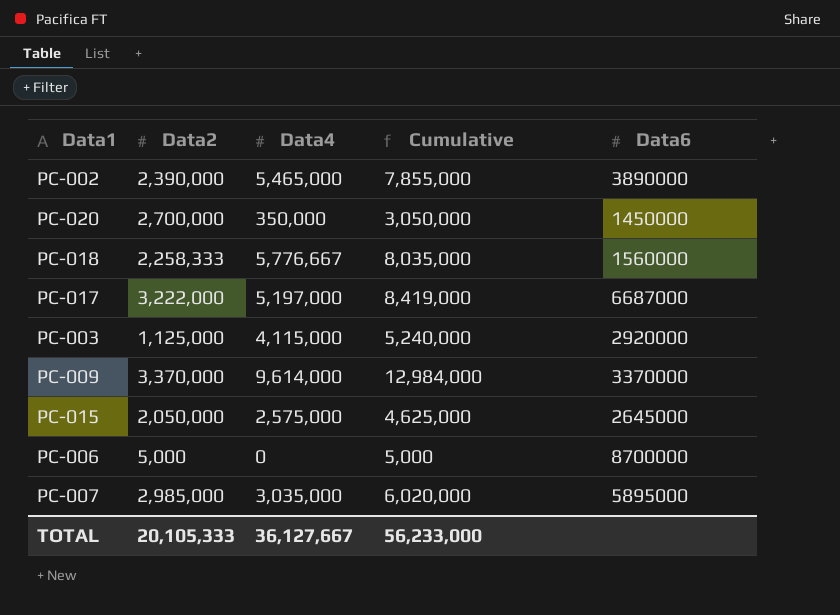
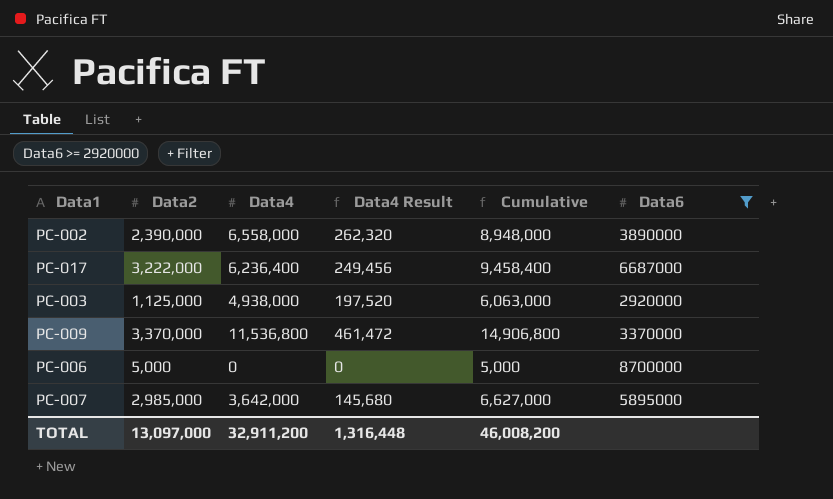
filter: none -> Data6 >= 2920000
column Data4 Result | formula: none -> [Data4] * 0.04
PC-002 | Data4: 5,465,000 -> 6,558,000
PC-002 | Cumulative: 7,855,000 -> 8,948,000
PC-017 | Data4: 5,197,000 -> 6,236,400
PC-017 | Cumulative: 8,419,000 -> 9,458,400
PC-003 | Data4: 4,115,000 -> 4,938,000
PC-003 | Cumulative: 5,240,000 -> 6,063,000
PC-009 | Data4: 9,614,000 -> 11,536,800
PC-009 | Cumulative: 12,984,000 -> 14,906,800
PC-007 | Data4: 3,035,000 -> 3,642,000
PC-007 | Cumulative: 6,020,000 -> 6,627,000
TOTAL | Data2: 20,105,333 -> 13,097,000
TOTAL | Data4: 36,127,667 -> 32,911,200
TOTAL | Cumulative: 56,233,000 -> 46,008,200

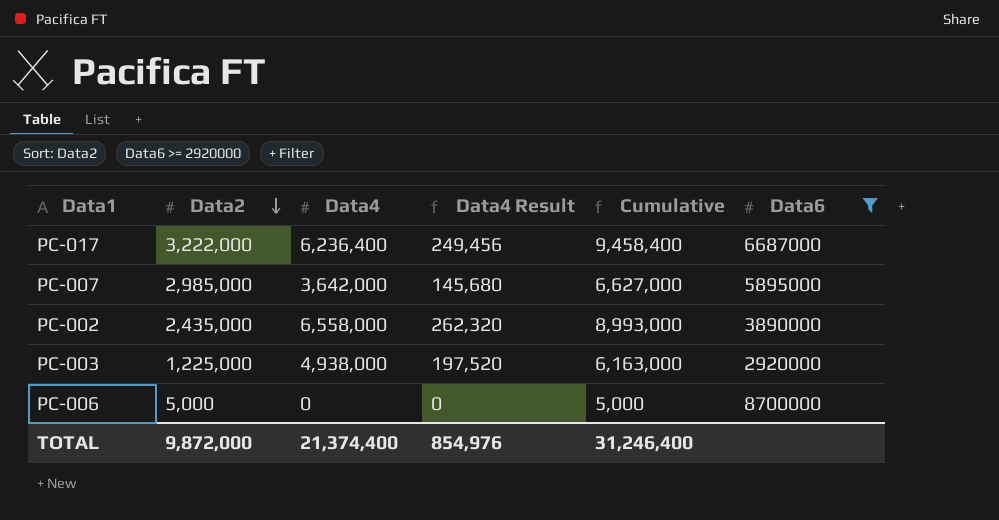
row order: none -> Data2 descending
row PC-009: 3,370,000 | 11,536,800 | 461,472 | 14,906,800 | 3370000 -> none
PC-002 | Data2: 2,390,000 -> 2,435,000
PC-002 | Cumulative: 8,948,000 -> 8,993,000
PC-003 | Data2: 1,125,000 -> 1,225,000
PC-003 | Cumulative: 6,063,000 -> 6,163,000
TOTAL | Data2: 13,097,000 -> 9,872,000
TOTAL | Data4: 32,911,200 -> 21,374,400
TOTAL | Data4 Result: 1,316,448 -> 854,976
TOTAL | Cumulative: 46,008,200 -> 31,246,400

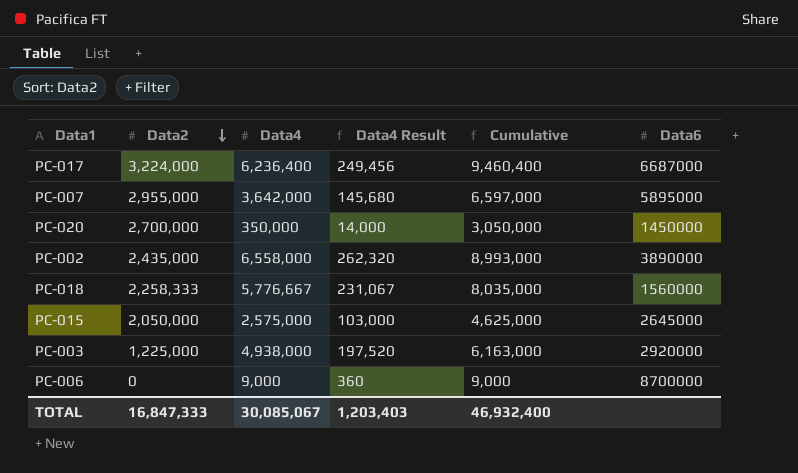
filter: Data6 >= 2920000 -> none
PC-017 | Data2: 3,222,000 -> 3,224,000
PC-017 | Cumulative: 9,458,400 -> 9,460,400
PC-007 | Data2: 2,985,000 -> 2,955,000
PC-007 | Cumulative: 6,627,000 -> 6,597,000
PC-006 | Data2: 5,000 -> 0
PC-006 | Data4: 0 -> 9,000
PC-006 | Data4 Result: 0 -> 360
PC-006 | Cumulative: 5,000 -> 9,000
TOTAL | Data2: 9,872,000 -> 16,847,333
TOTAL | Data4: 21,374,400 -> 30,085,067
TOTAL | Data4 Result: 854,976 -> 1,203,403
TOTAL | Cumulative: 31,246,400 -> 46,932,400

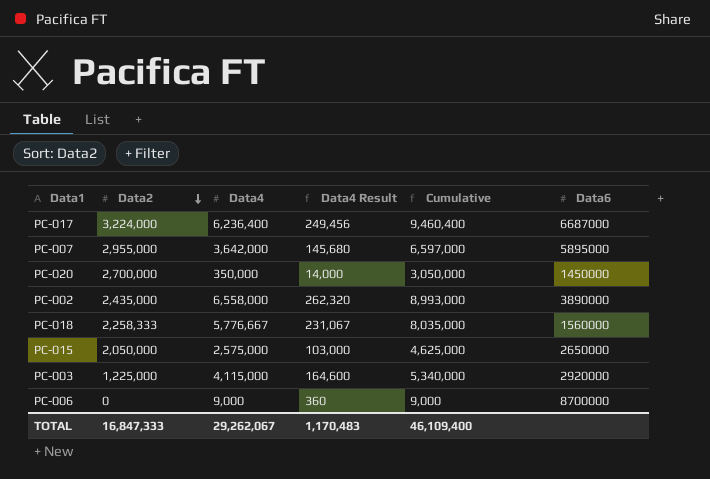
PC-015 | Data6: 2645000 -> 2650000
PC-003 | Data4: 4,938,000 -> 4,115,000
PC-003 | Data4 Result: 197,520 -> 164,600
PC-003 | Cumulative: 6,163,000 -> 5,340,000
TOTAL | Data4: 30,085,067 -> 29,262,067
TOTAL | Data4 Result: 1,203,403 -> 1,170,483
TOTAL | Cumulative: 46,932,400 -> 46,109,400

